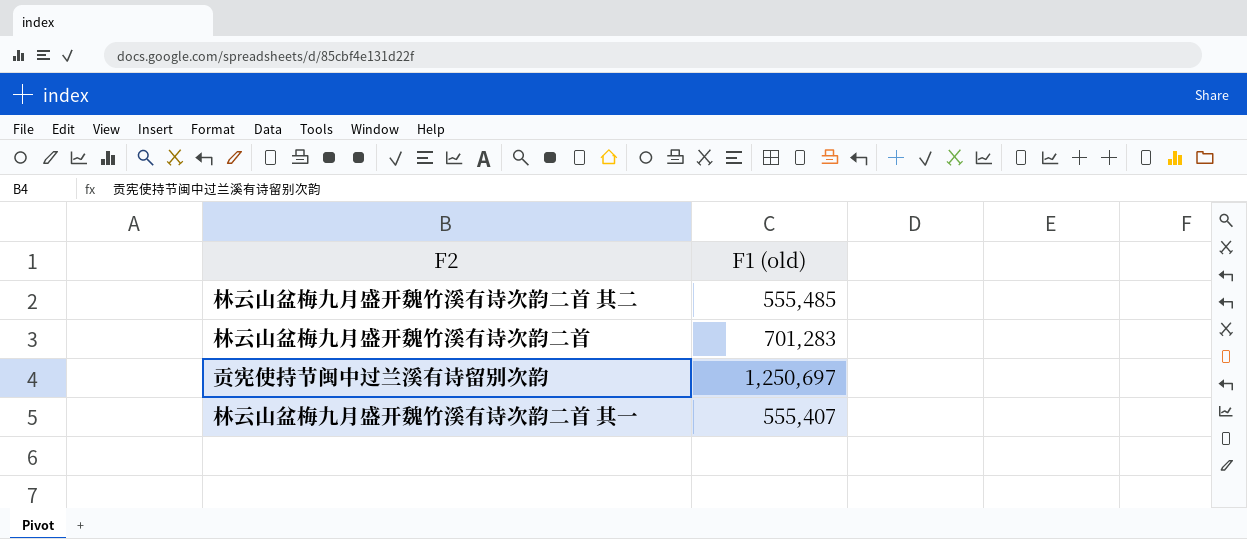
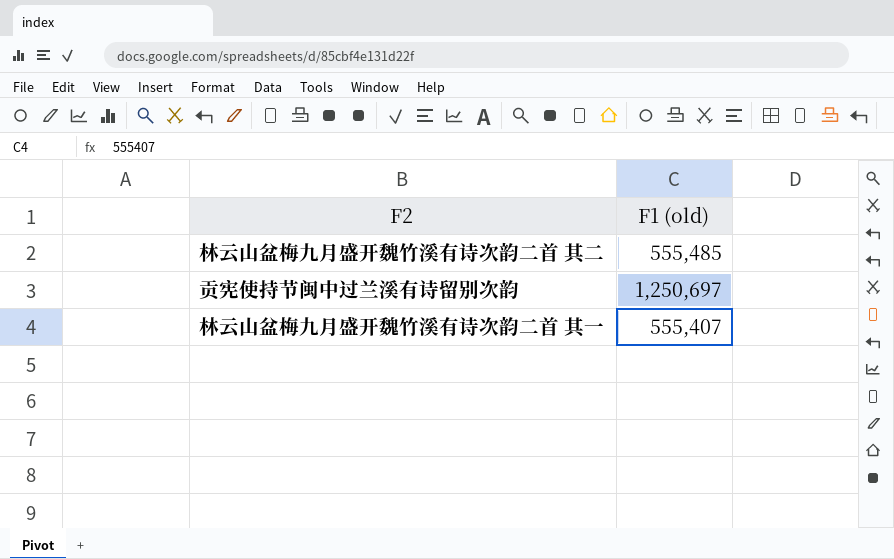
row 林云山盆梅九月盛开魏竹溪有诗次韵二首: 701,283 -> none

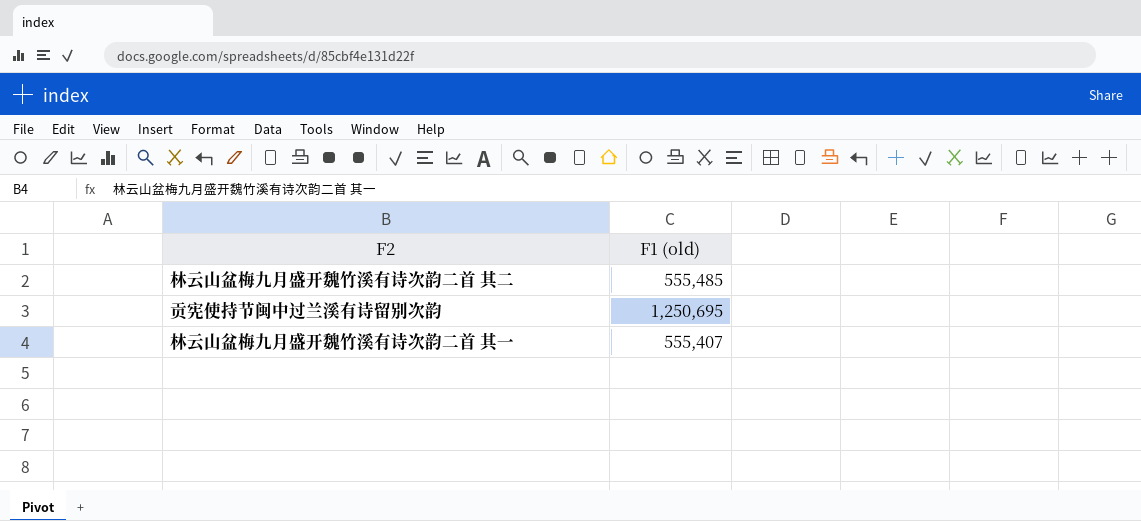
贡宪使持节闽中过兰溪有诗留别次韵 | F1 (old): 1,250,697 -> 1,250,695

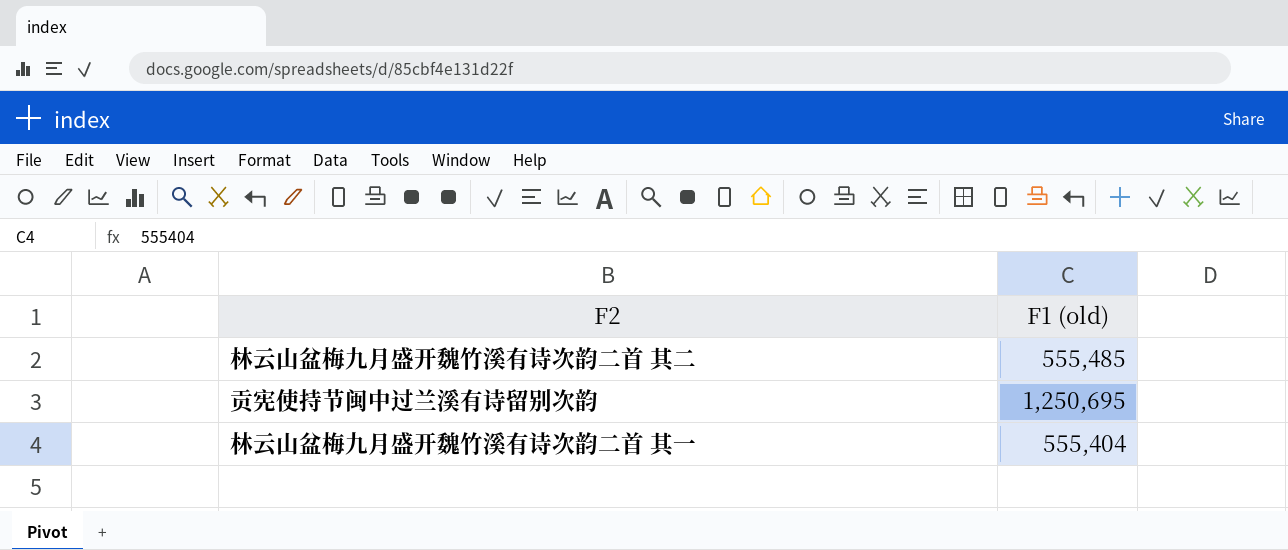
林云山盆梅九月盛开魏竹溪有诗次韵二首 其一 | F1 (old): 555,407 -> 555,404

